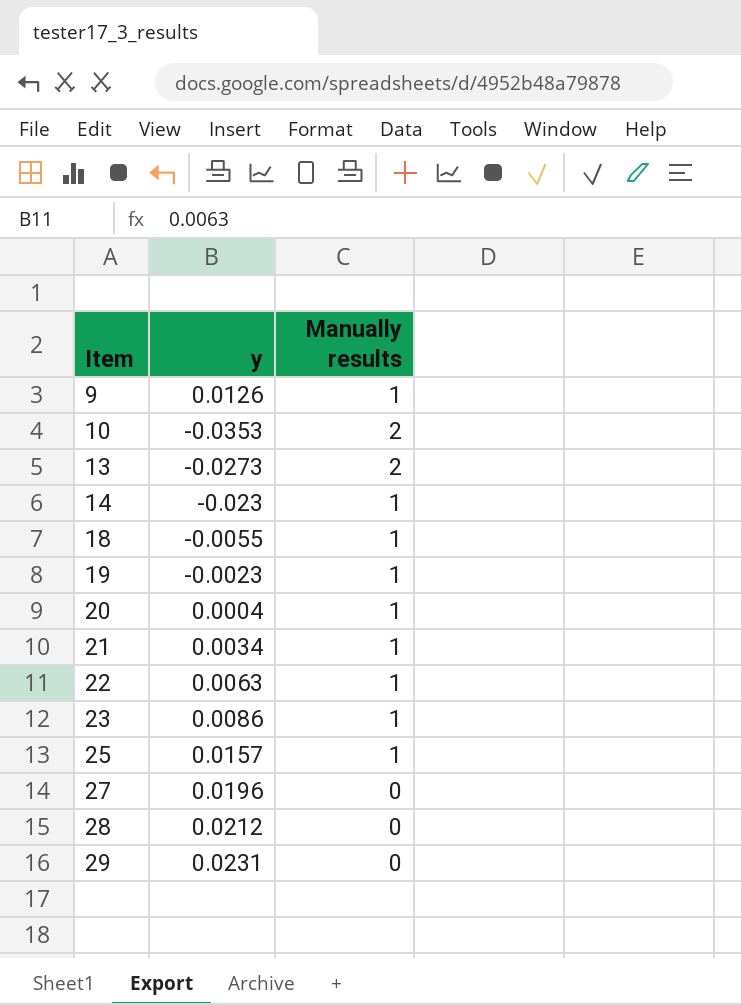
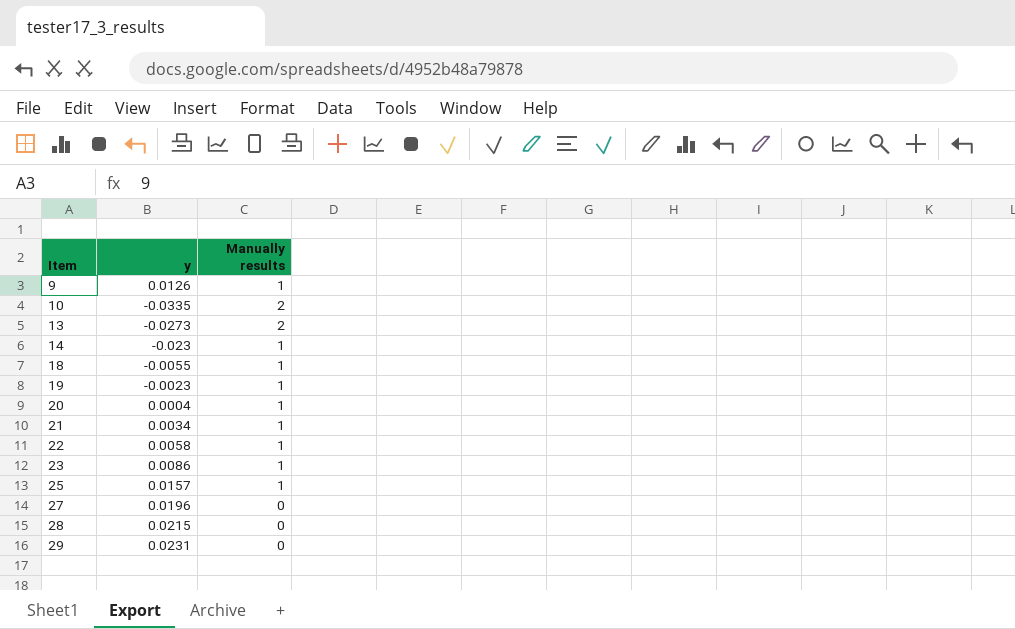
10 | y: -0.0353 -> -0.0335
22 | y: 0.0063 -> 0.0058
28 | y: 0.0212 -> 0.0215

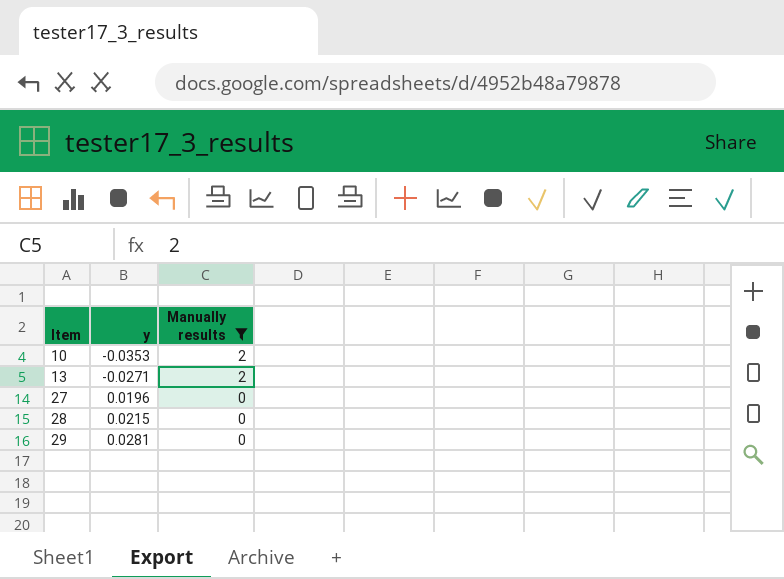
filter: none -> Manually results != 1
10 | y: -0.0335 -> -0.0353
13 | y: -0.0273 -> -0.0271
29 | y: 0.0231 -> 0.0281

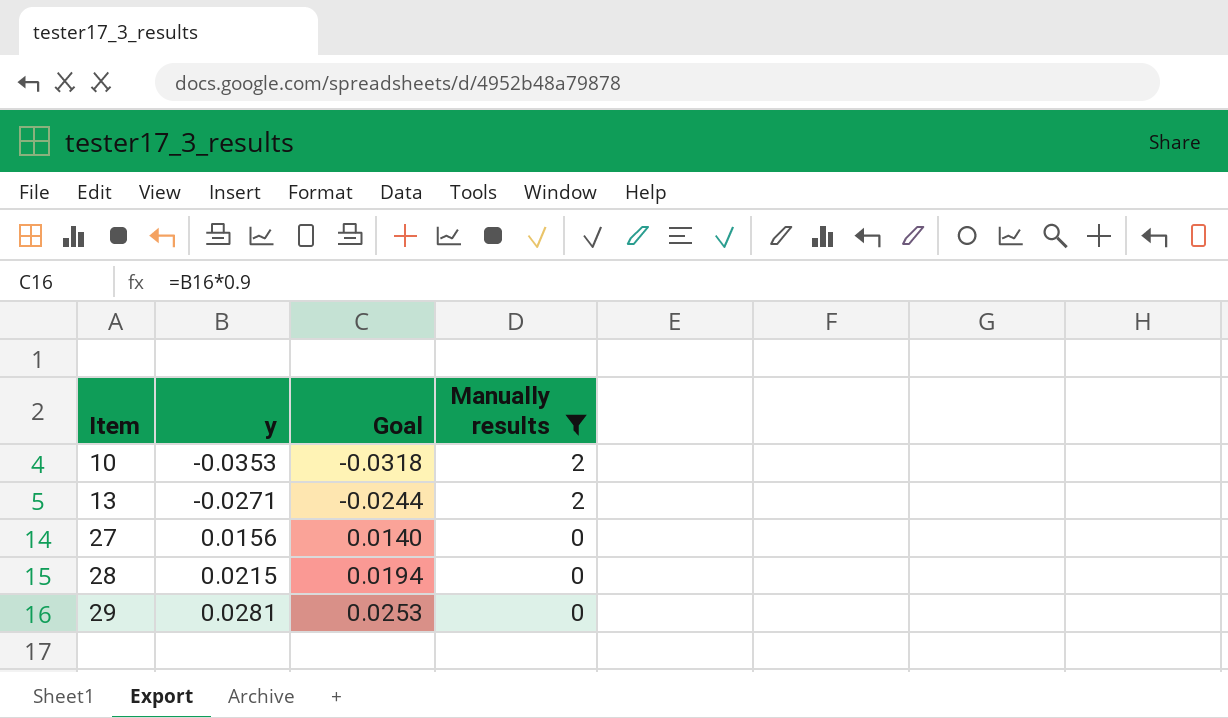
column Goal | formula: none -> [y] * 0.9
27 | y: 0.0196 -> 0.0156

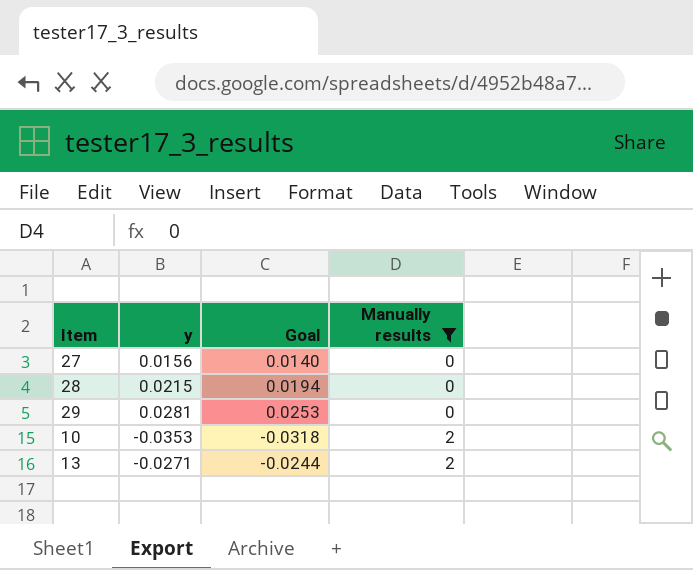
row order: Item ascending -> Manually results ascending

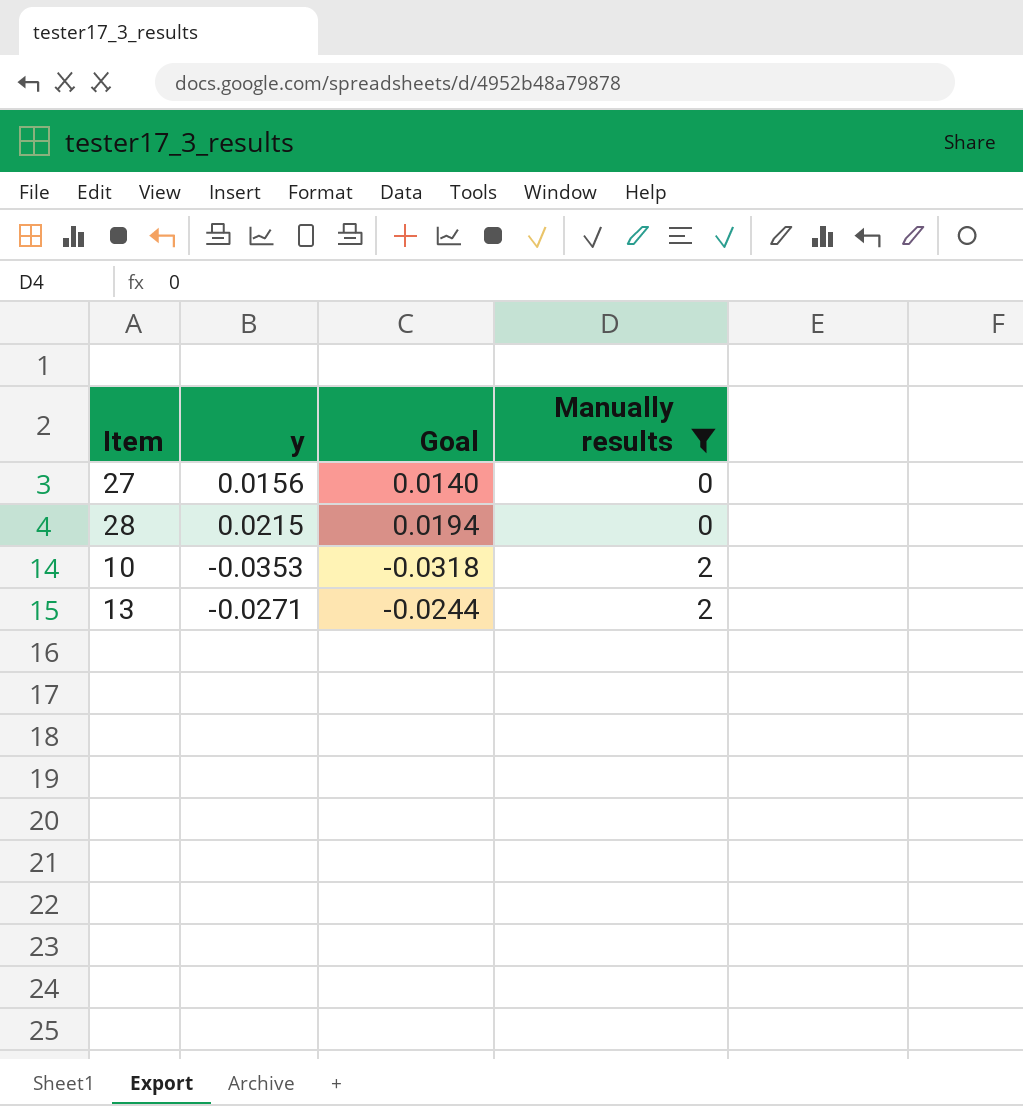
row 29: 0.0281 | 0.0253 | 0 -> none

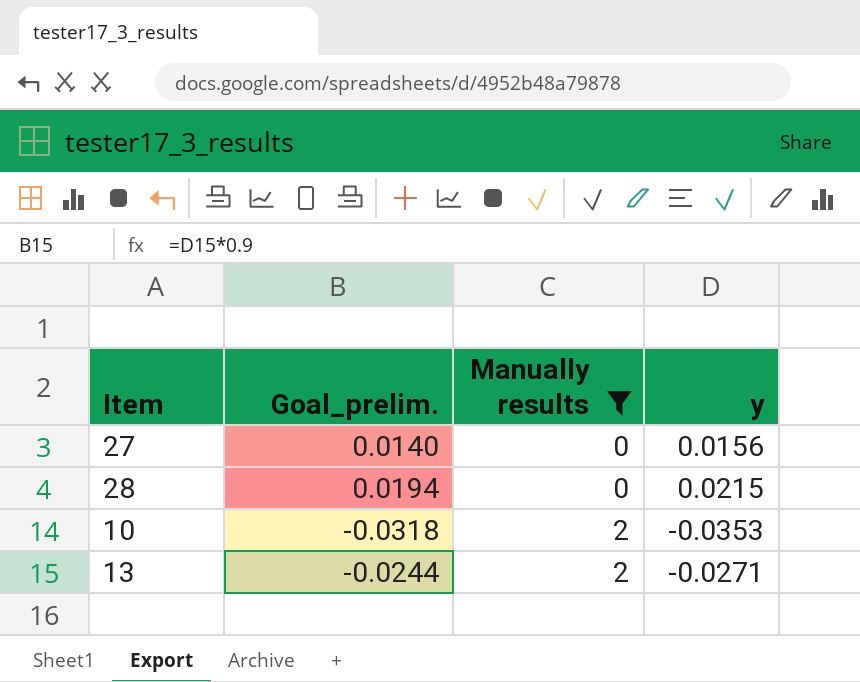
column name: Goal -> Goal_prelim.
column y | position: 2 -> 4

